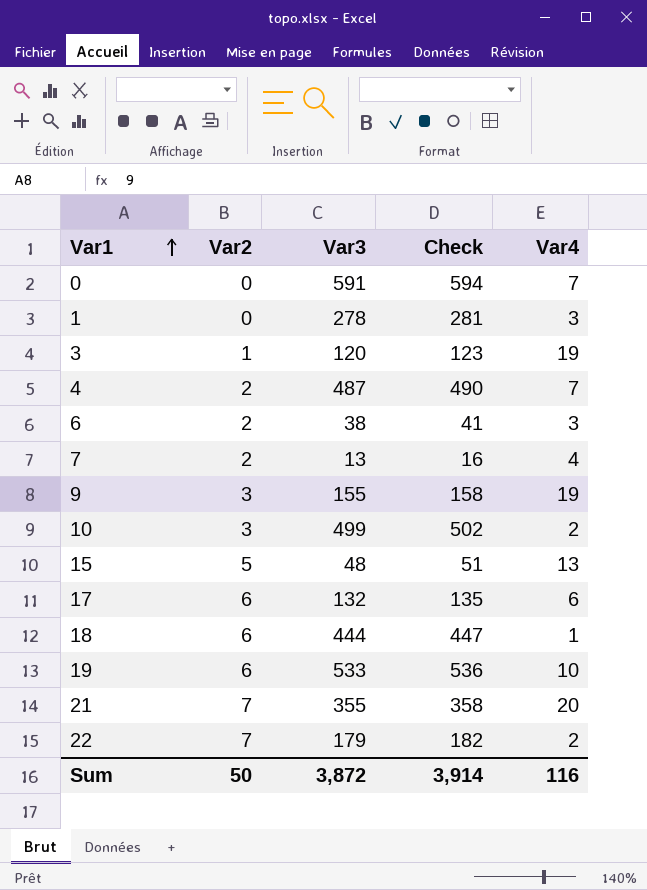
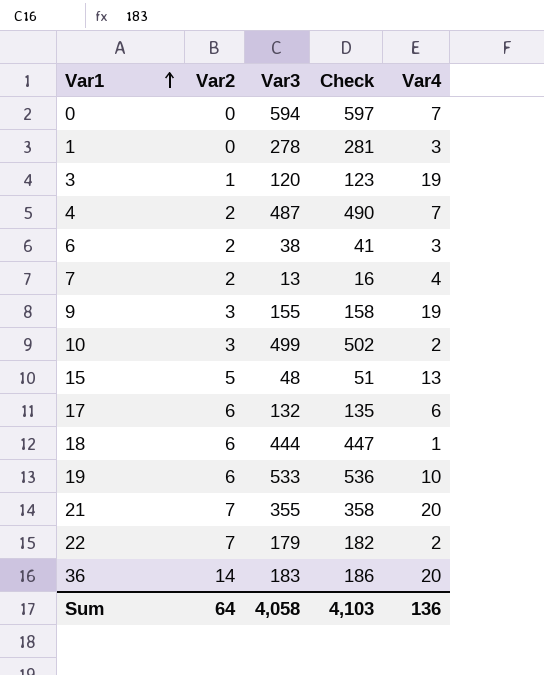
0 | Var3: 591 -> 594
0 | Check: 594 -> 597
row 36: none -> 14 | 183 | 186 | 20
Sum | Var2: 50 -> 64
Sum | Var3: 3,872 -> 4,058
Sum | Check: 3,914 -> 4,103
Sum | Var4: 116 -> 136

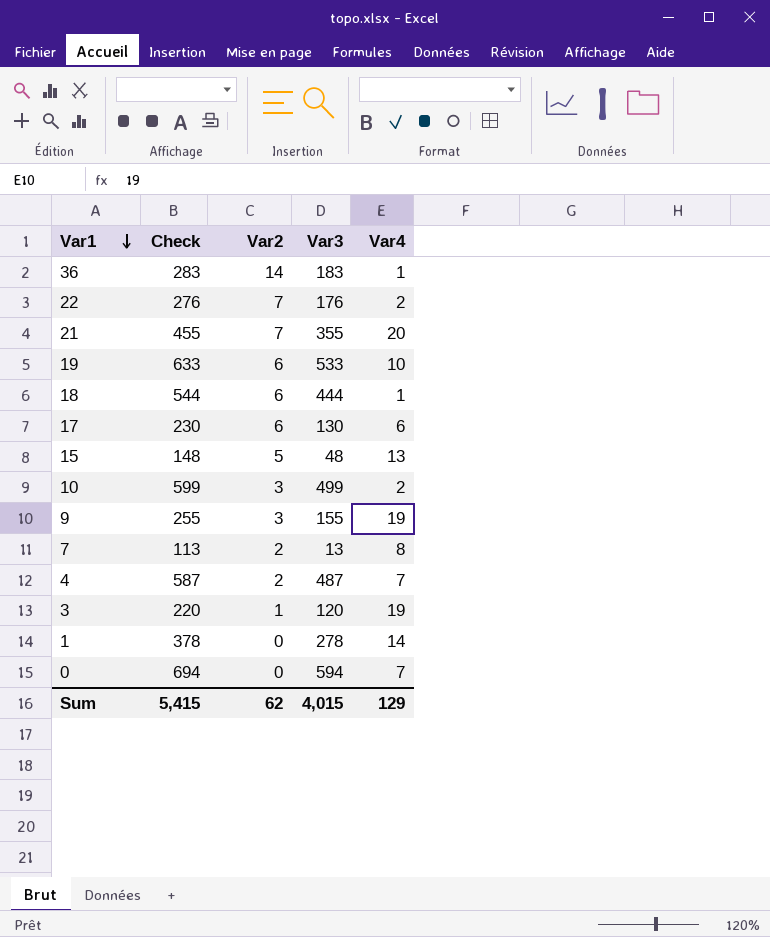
row order: Var1 ascending -> Var1 descending
column Check | formula: [Var3] + 3 -> [Var3] + 100
column Check | position: 4 -> 2
row 6: 2 | 38 | 41 | 3 -> none
36 | Var4: 20 -> 1
22 | Var3: 179 -> 176
17 | Var3: 132 -> 130
7 | Var4: 4 -> 8
1 | Var4: 3 -> 14
Sum | Check: 4,103 -> 5,415
Sum | Var2: 64 -> 62
Sum | Var3: 4,058 -> 4,015
Sum | Var4: 136 -> 129

